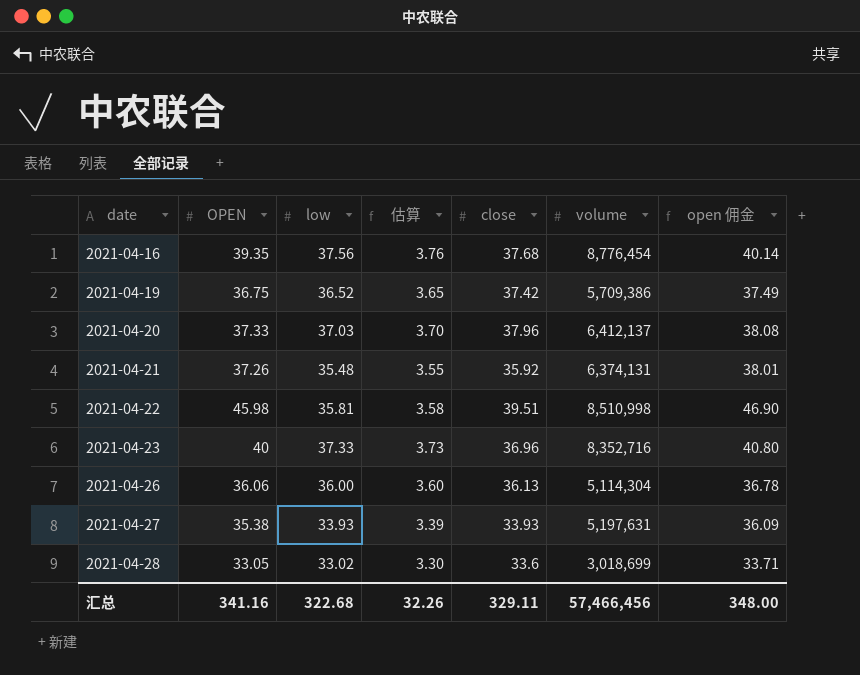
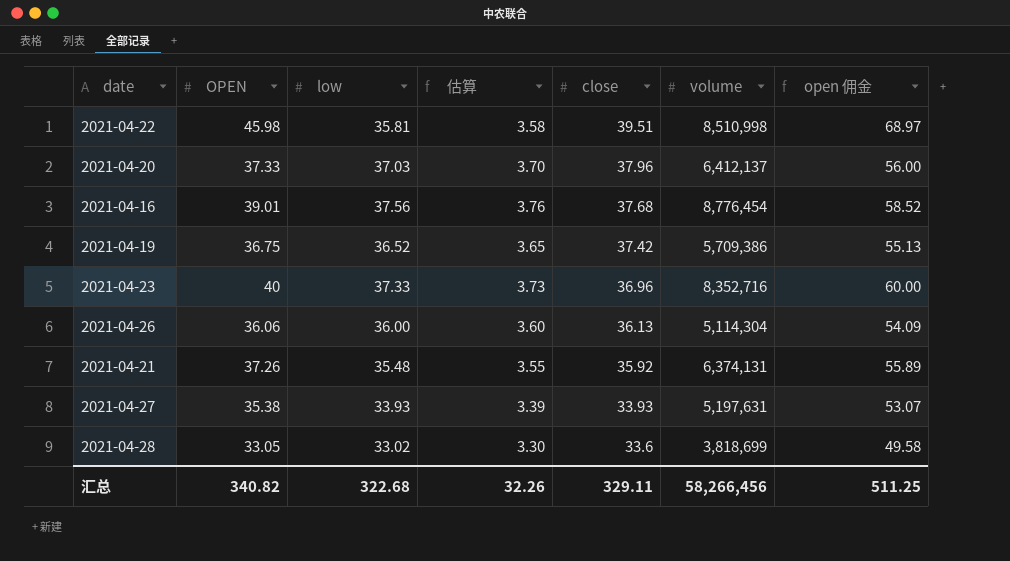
row order: date ascending -> close descending
column open 佣金 | formula: [OPEN] * 1.02 -> [OPEN] * 1.5
2021-04-16 | OPEN: 39.35 -> 39.01
2021-04-28 | volume: 3,018,699 -> 3,818,699
汇总 | OPEN: 341.16 -> 340.82
汇总 | volume: 57,466,456 -> 58,266,456
汇总 | open 佣金: 348.00 -> 511.25

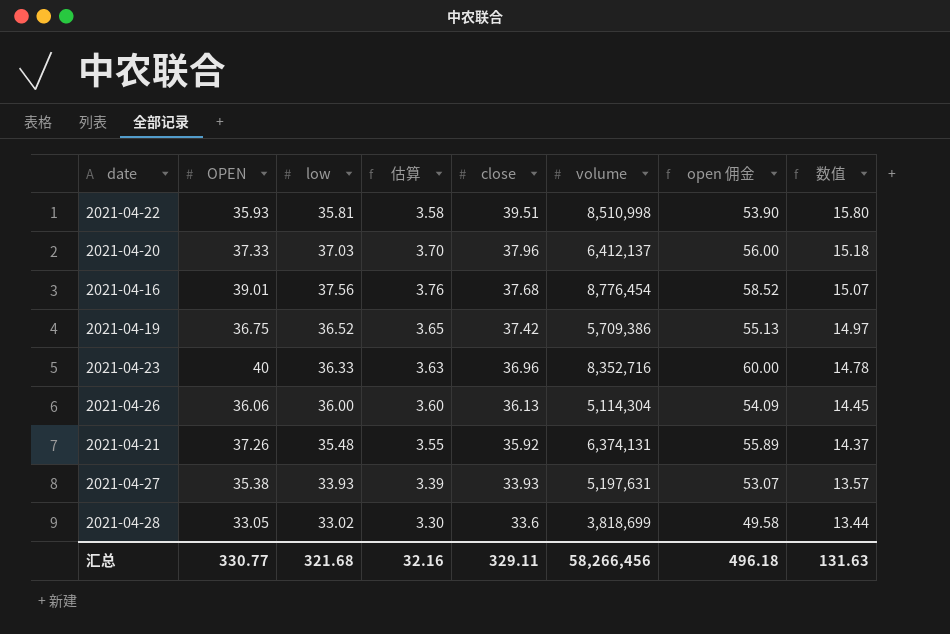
column 数值 | formula: none -> [close] * 0.4
2021-04-22 | OPEN: 45.98 -> 35.93
2021-04-22 | open 佣金: 68.97 -> 53.90
2021-04-23 | low: 37.33 -> 36.33
2021-04-23 | 估算: 3.73 -> 3.63
汇总 | OPEN: 340.82 -> 330.77
汇总 | low: 322.68 -> 321.68
汇总 | 估算: 32.26 -> 32.16
汇总 | open 佣金: 511.25 -> 496.18

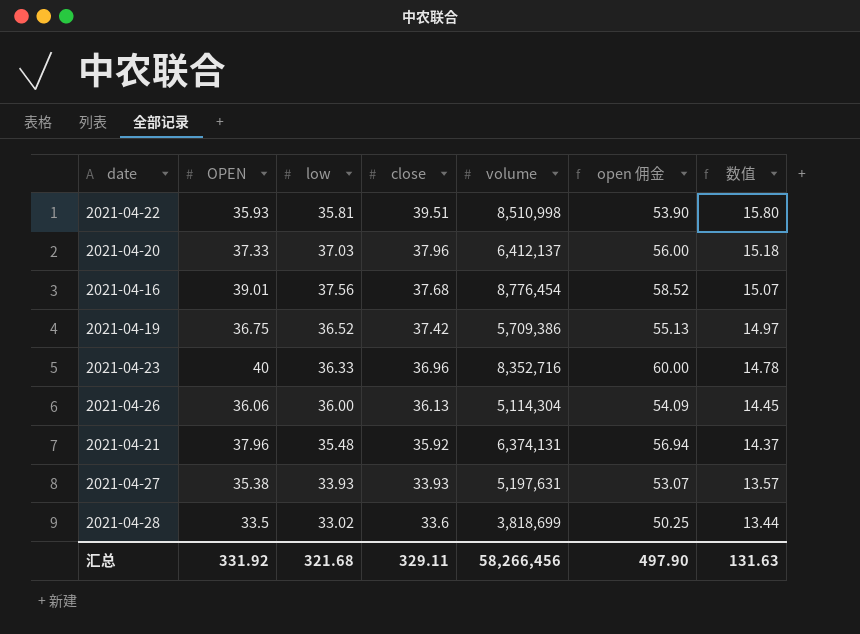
column 估算 | formula: [low] * 0.1 -> none
2021-04-21 | OPEN: 37.26 -> 37.96
2021-04-21 | open 佣金: 55.89 -> 56.94
2021-04-28 | OPEN: 33.05 -> 33.5
2021-04-28 | open 佣金: 49.58 -> 50.25
汇总 | OPEN: 330.77 -> 331.92
汇总 | open 佣金: 496.18 -> 497.90

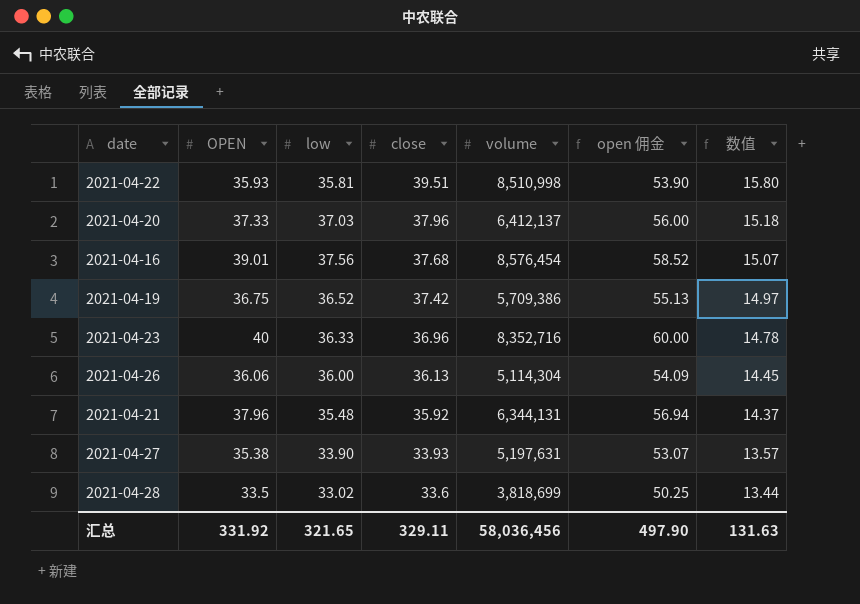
2021-04-16 | volume: 8,776,454 -> 8,576,454
2021-04-21 | volume: 6,374,131 -> 6,344,131
2021-04-27 | low: 33.93 -> 33.90
汇总 | low: 321.68 -> 321.65
汇总 | volume: 58,266,456 -> 58,036,456

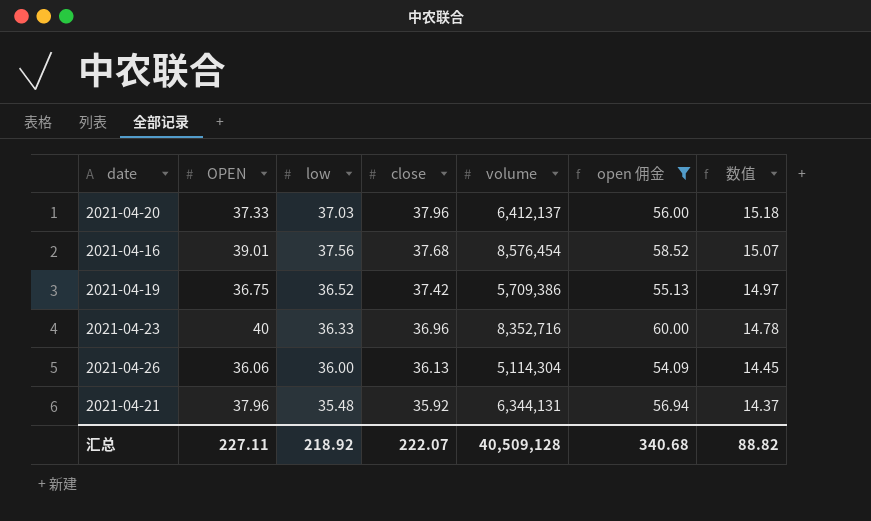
filter: none -> open 佣金 >= 54.09
汇总 | OPEN: 331.92 -> 227.11
汇总 | low: 321.65 -> 218.92
汇总 | close: 329.11 -> 222.07
汇总 | volume: 58,036,456 -> 40,509,128
汇总 | open 佣金: 497.90 -> 340.68
汇总 | 数值: 131.63 -> 88.82

